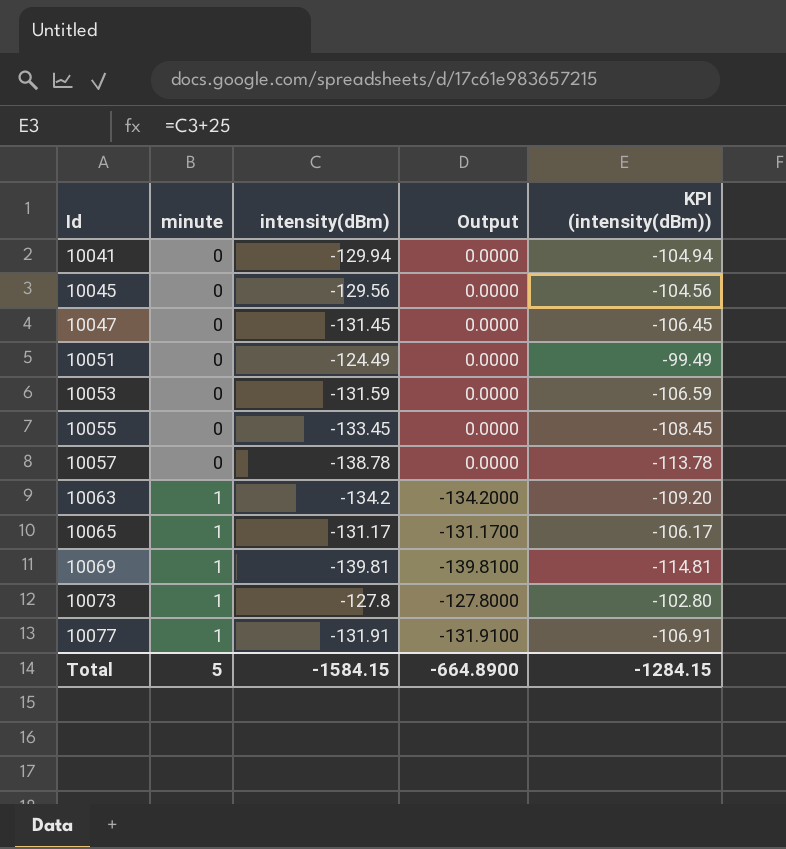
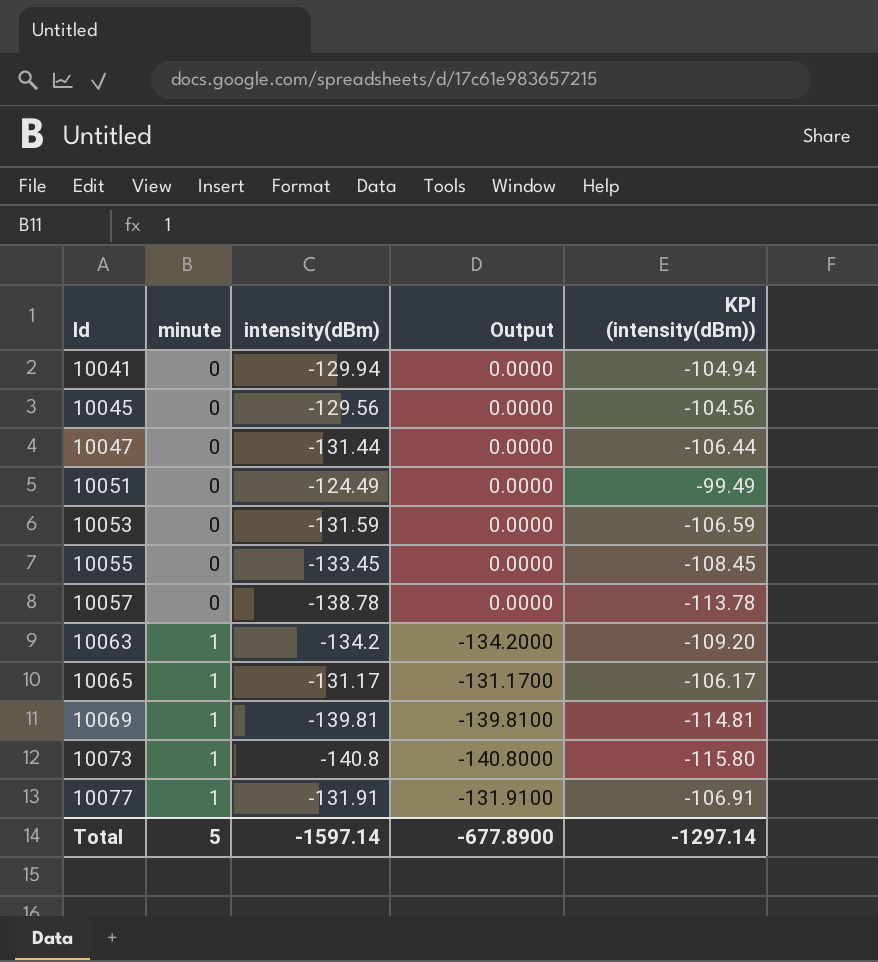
10047 | intensity(dBm): -131.45 -> -131.44
10047 | KPI (intensity(dBm)): -106.45 -> -106.44
10073 | intensity(dBm): -127.8 -> -140.8
10073 | Output: -127.8000 -> -140.8000
10073 | KPI (intensity(dBm)): -102.80 -> -115.80
Total | intensity(dBm): -1584.15 -> -1597.14
Total | Output: -664.8900 -> -677.8900
Total | KPI (intensity(dBm)): -1284.15 -> -1297.14

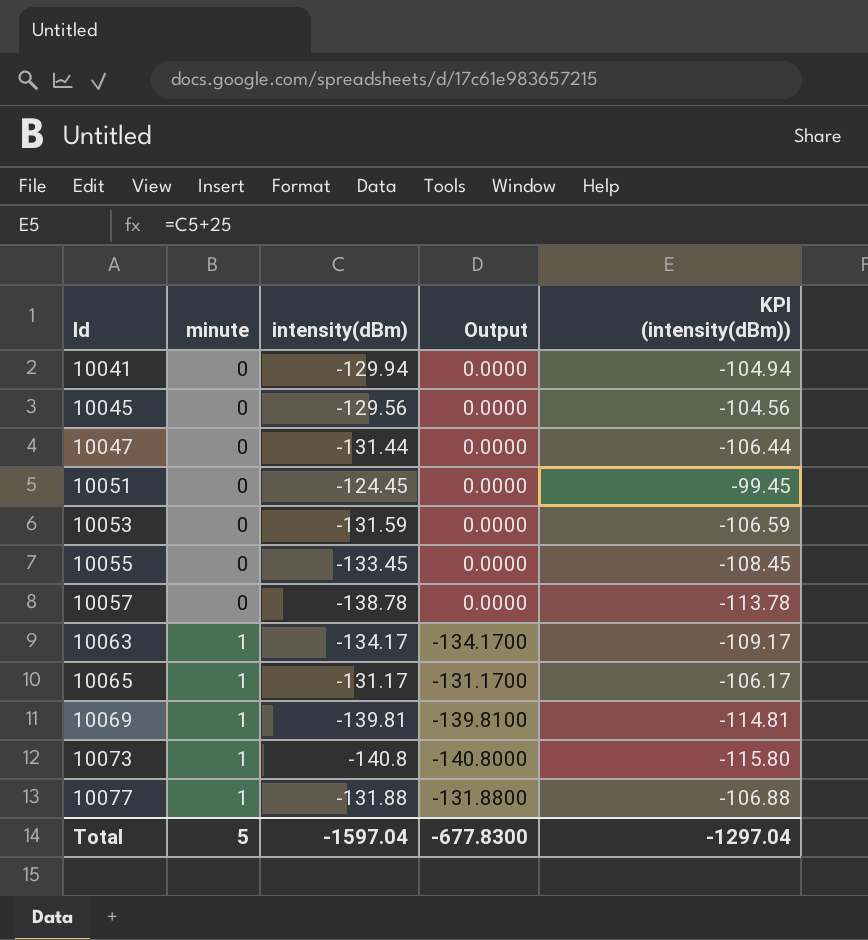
10051 | intensity(dBm): -124.49 -> -124.45
10051 | KPI (intensity(dBm)): -99.49 -> -99.45
10063 | intensity(dBm): -134.2 -> -134.17
10063 | Output: -134.2000 -> -134.1700
10063 | KPI (intensity(dBm)): -109.20 -> -109.17
10077 | intensity(dBm): -131.91 -> -131.88
10077 | Output: -131.9100 -> -131.8800
10077 | KPI (intensity(dBm)): -106.91 -> -106.88
Total | intensity(dBm): -1597.14 -> -1597.04
Total | Output: -677.8900 -> -677.8300
Total | KPI (intensity(dBm)): -1297.14 -> -1297.04

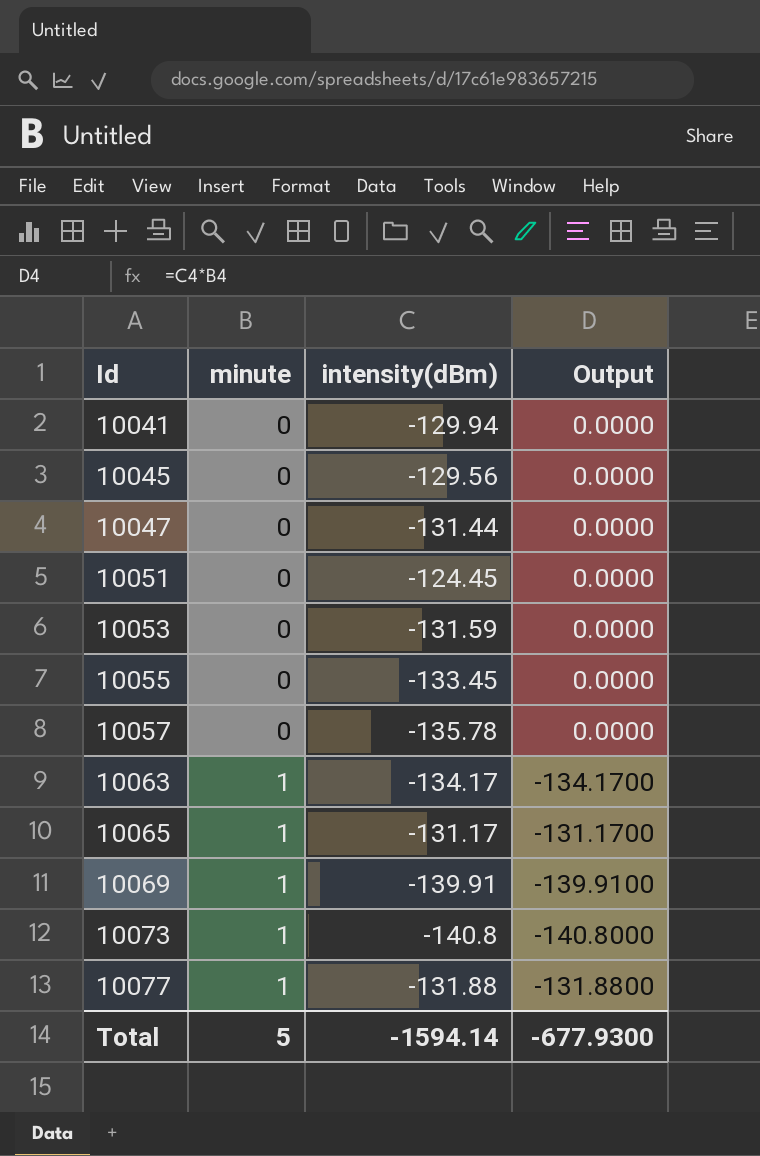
column KPI (intensity(dBm)) | formula: [intensity(dBm)] + 25 -> none
10057 | intensity(dBm): -138.78 -> -135.78
10069 | intensity(dBm): -139.81 -> -139.91
10069 | Output: -139.8100 -> -139.9100
Total | intensity(dBm): -1597.04 -> -1594.14
Total | Output: -677.8300 -> -677.9300

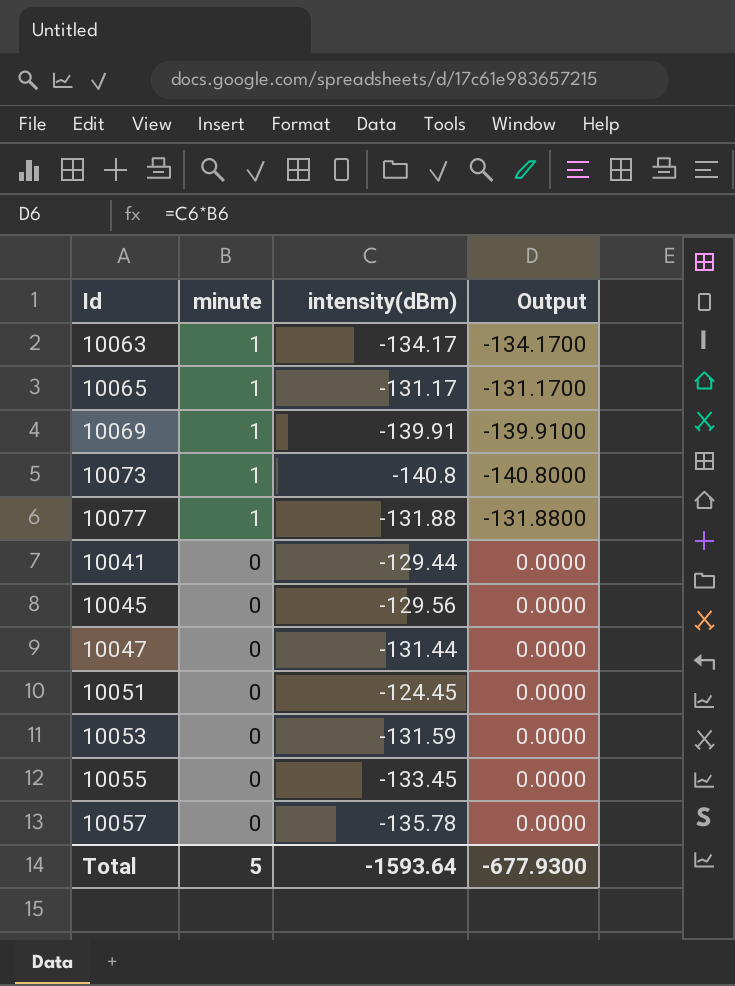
row order: Id ascending -> minute descending
10041 | intensity(dBm): -129.94 -> -129.44
Total | intensity(dBm): -1594.14 -> -1593.64

